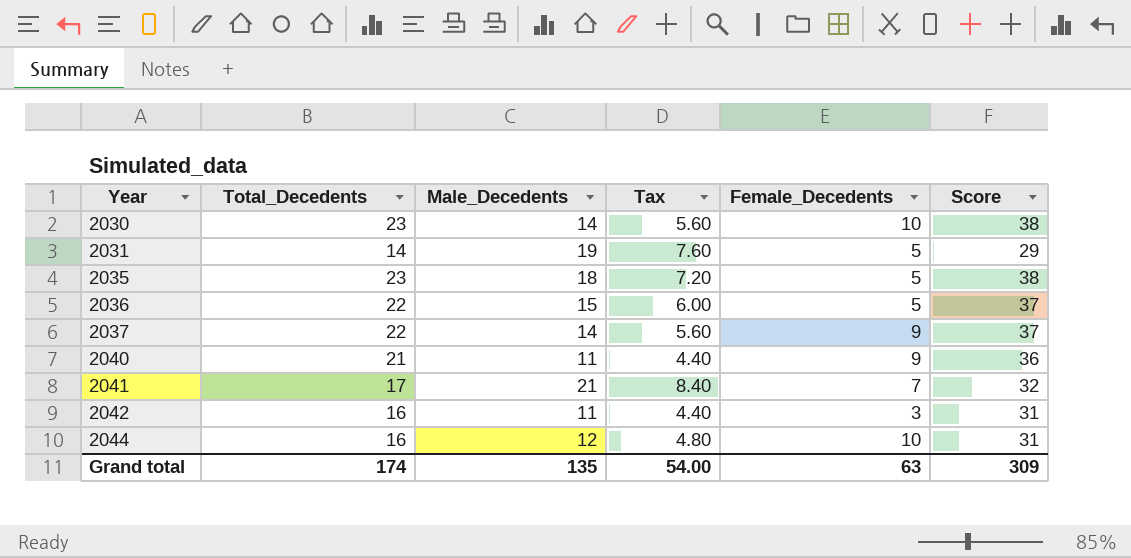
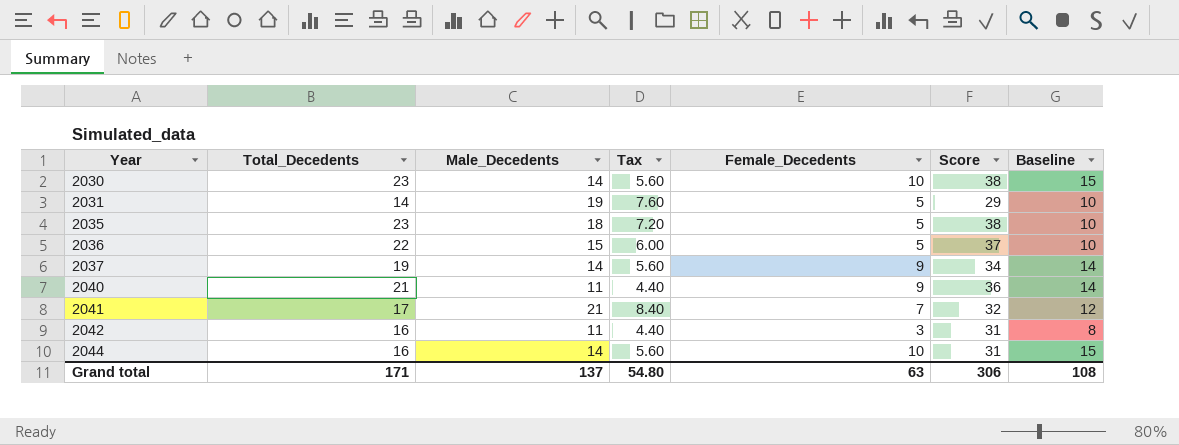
column Baseline | formula: none -> [Female_Decedents] + 5
2037 | Total_Decedents: 22 -> 19
2037 | Score: 37 -> 34
2044 | Male_Decedents: 12 -> 14
2044 | Tax: 4.80 -> 5.60
Grand total | Total_Decedents: 174 -> 171
Grand total | Male_Decedents: 135 -> 137
Grand total | Tax: 54.00 -> 54.80
Grand total | Score: 309 -> 306

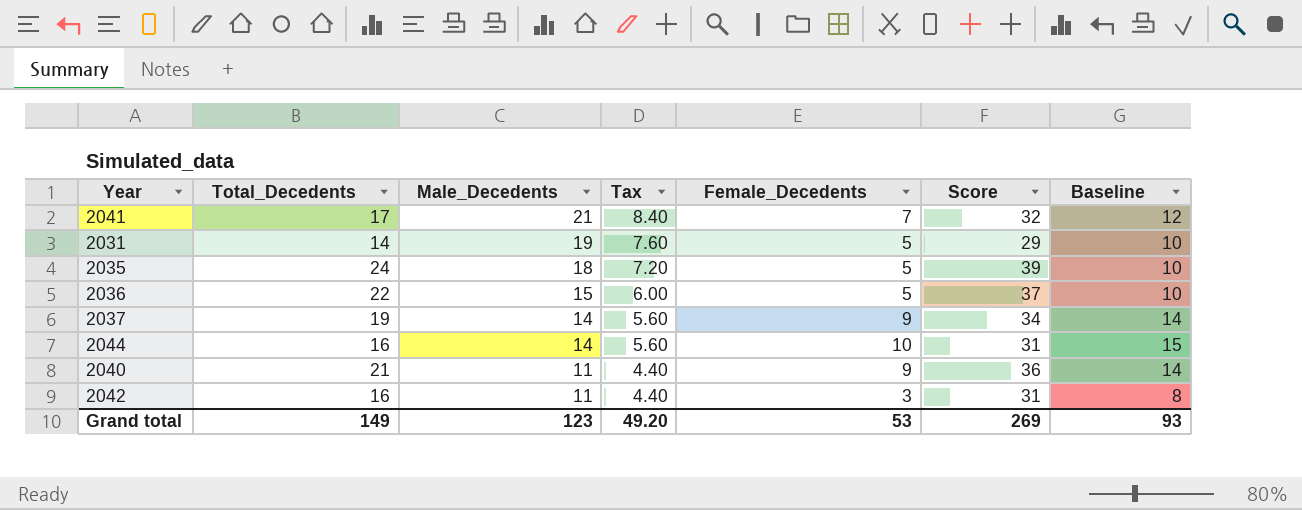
row order: Year ascending -> Male_Decedents descending
row 2030: 23 | 14 | 5.60 | 10 | 38 | 15 -> none
2035 | Total_Decedents: 23 -> 24
2035 | Score: 38 -> 39
Grand total | Total_Decedents: 171 -> 149
Grand total | Male_Decedents: 137 -> 123
Grand total | Tax: 54.80 -> 49.20
Grand total | Female_Decedents: 63 -> 53
Grand total | Score: 306 -> 269
Grand total | Baseline: 108 -> 93

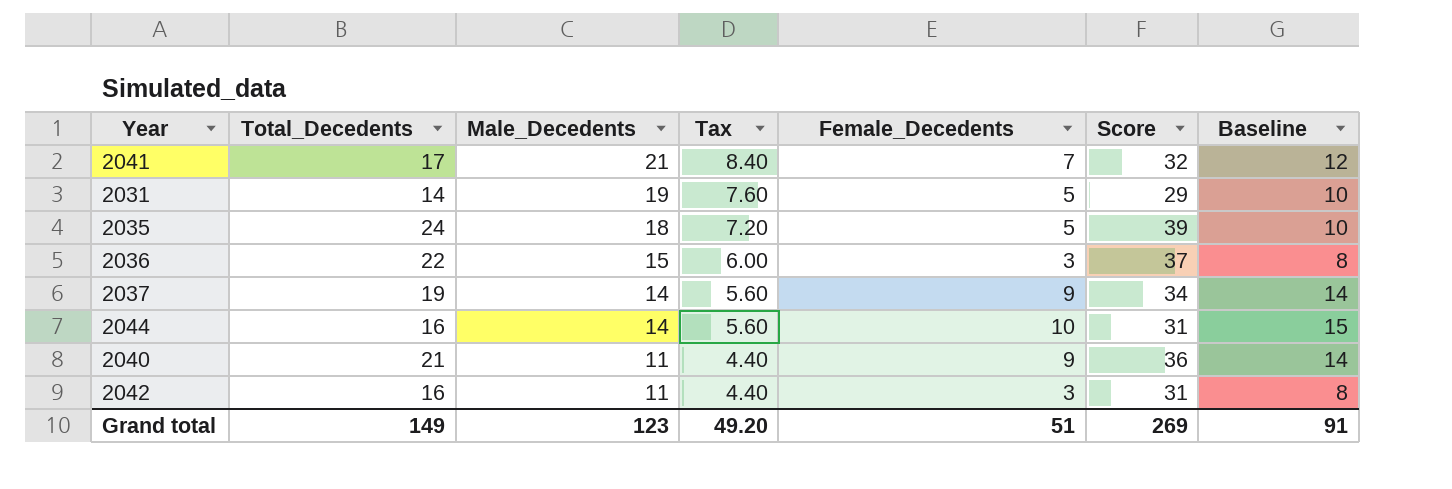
2036 | Female_Decedents: 5 -> 3
2036 | Baseline: 10 -> 8
Grand total | Female_Decedents: 53 -> 51
Grand total | Baseline: 93 -> 91

